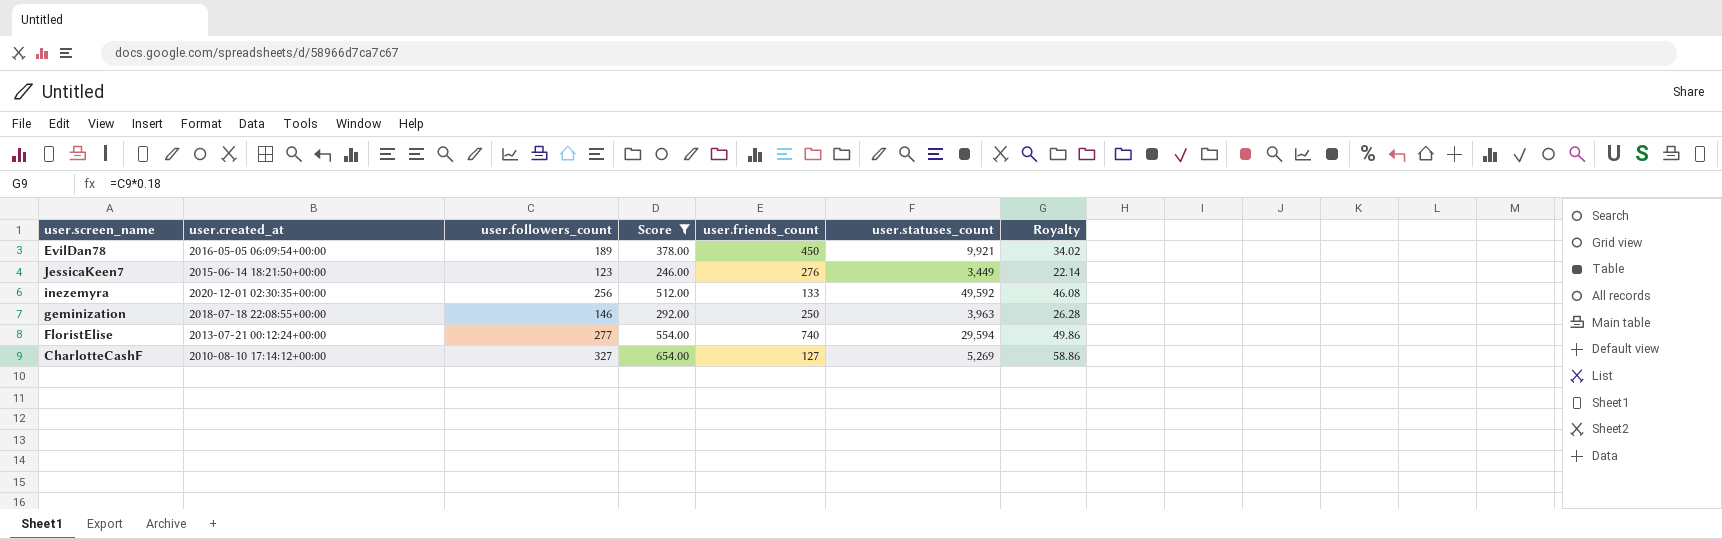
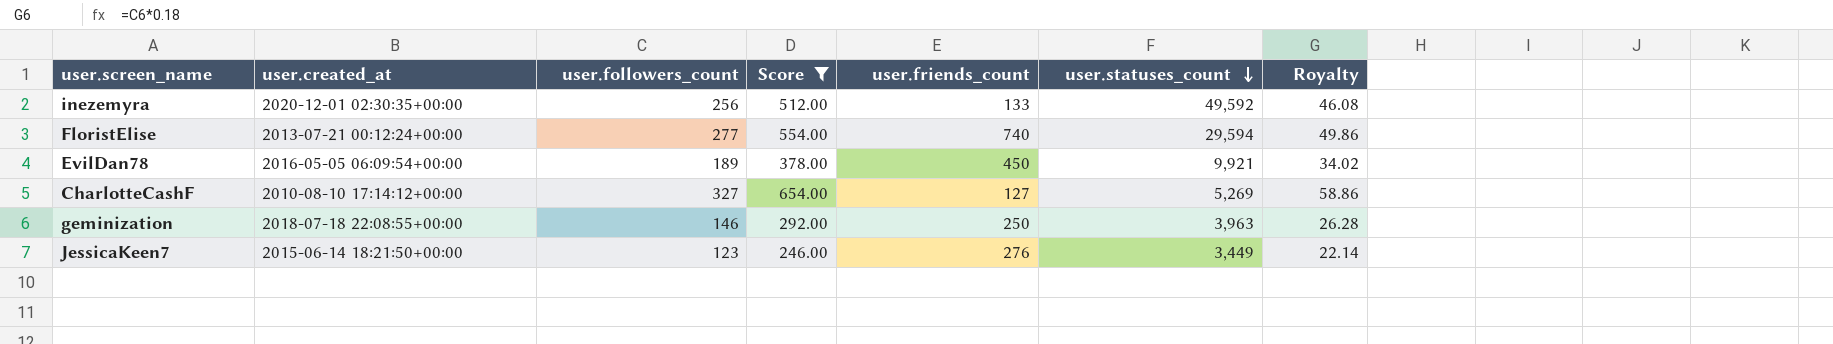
row order: none -> user.statuses_count descending

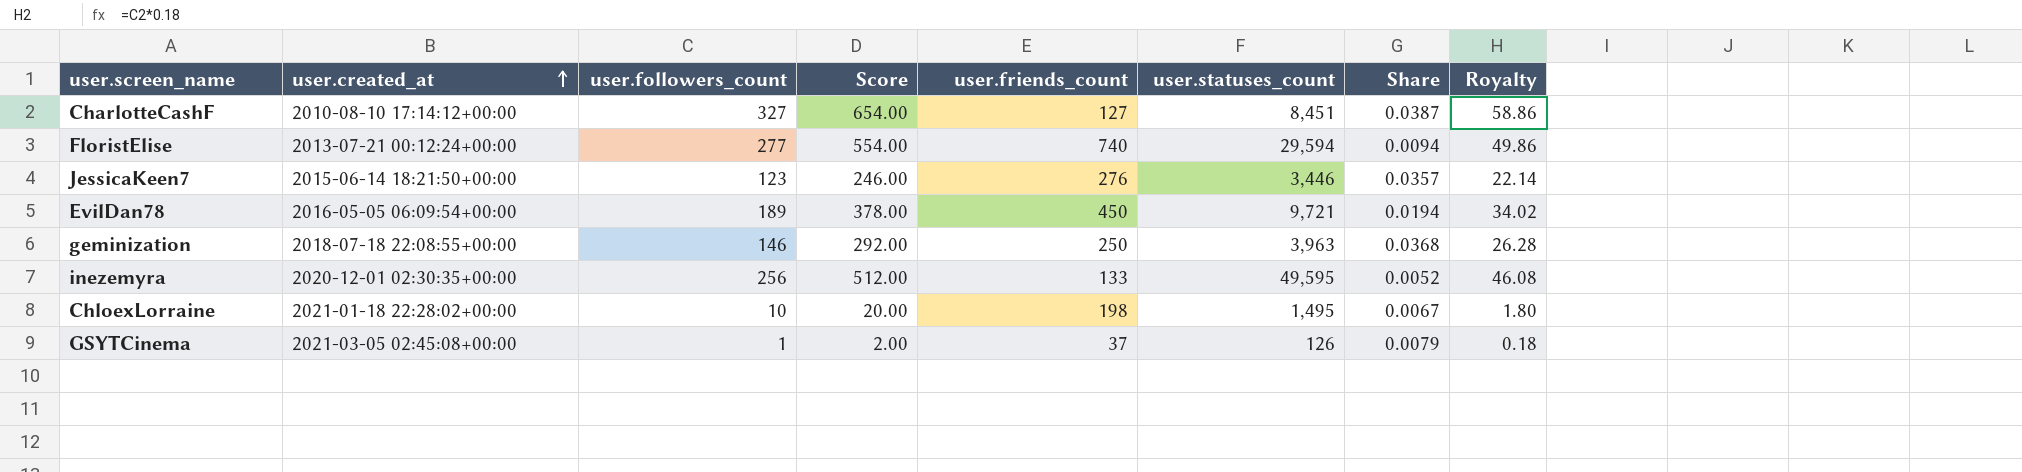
filter: Score >= 246.00 -> none
row order: user.statuses_count descending -> user.created_at ascending
column Share | formula: none -> [user.followers_count] / [user.statuses_count]
CharlotteCashF | user.statuses_count: 5,269 -> 8,451
JessicaKeen7 | user.statuses_count: 3,449 -> 3,446
EvilDan78 | user.statuses_count: 9,921 -> 9,721
inezemyra | user.statuses_count: 49,592 -> 49,595

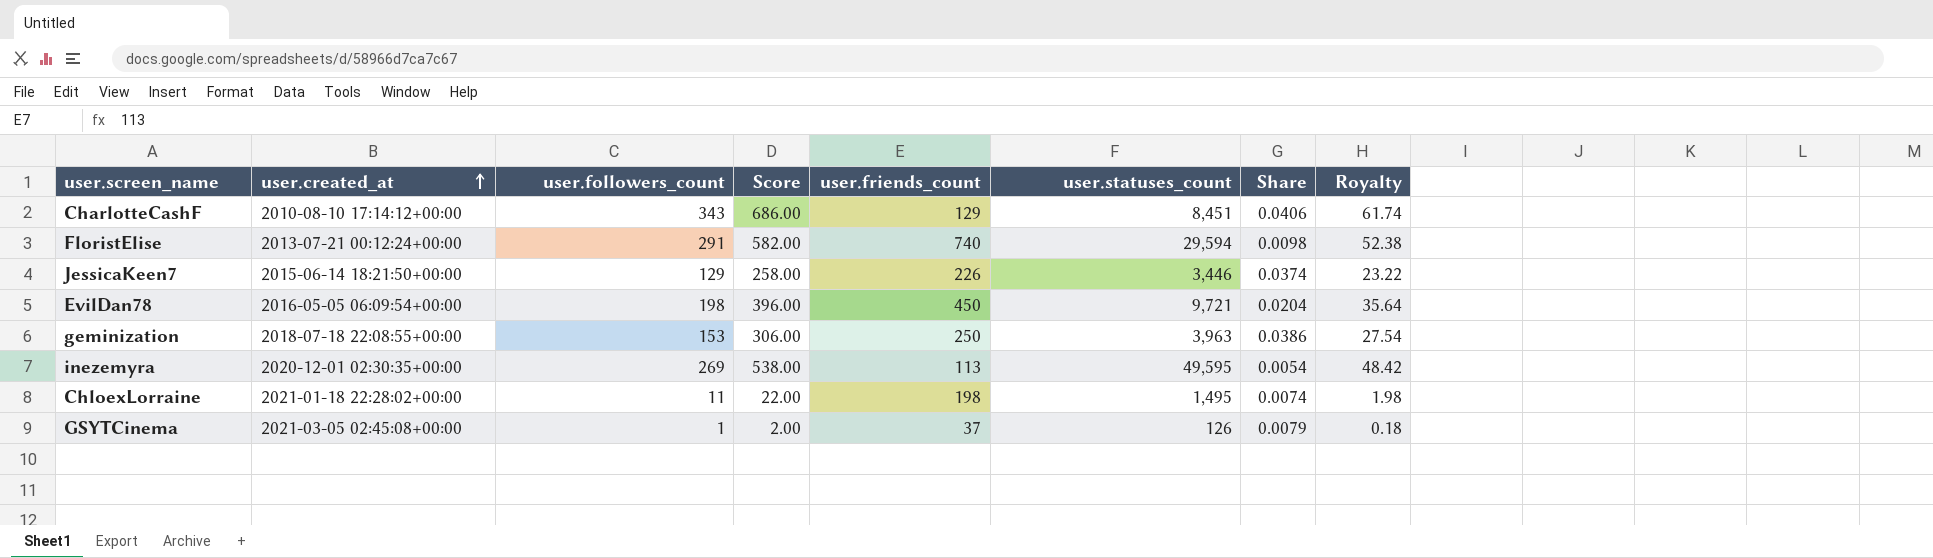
CharlotteCashF | user.followers_count: 327 -> 343
CharlotteCashF | Score: 654.00 -> 686.00
CharlotteCashF | user.friends_count: 127 -> 129
CharlotteCashF | Share: 0.0387 -> 0.0406
CharlotteCashF | Royalty: 58.86 -> 61.74
FloristElise | user.followers_count: 277 -> 291
FloristElise | Score: 554.00 -> 582.00
FloristElise | Share: 0.0094 -> 0.0098
FloristElise | Royalty: 49.86 -> 52.38
JessicaKeen7 | user.followers_count: 123 -> 129
JessicaKeen7 | Score: 246.00 -> 258.00
JessicaKeen7 | user.friends_count: 276 -> 226
JessicaKeen7 | Share: 0.0357 -> 0.0374
JessicaKeen7 | Royalty: 22.14 -> 23.22
EvilDan78 | user.followers_count: 189 -> 198
EvilDan78 | Score: 378.00 -> 396.00
EvilDan78 | Share: 0.0194 -> 0.0204
EvilDan78 | Royalty: 34.02 -> 35.64
geminization | user.followers_count: 146 -> 153
geminization | Score: 292.00 -> 306.00
geminization | Share: 0.0368 -> 0.0386
geminization | Royalty: 26.28 -> 27.54
inezemyra | user.followers_count: 256 -> 269
inezemyra | Score: 512.00 -> 538.00
inezemyra | user.friends_count: 133 -> 113
inezemyra | Share: 0.0052 -> 0.0054
inezemyra | Royalty: 46.08 -> 48.42
ChloexLorraine | user.followers_count: 10 -> 11
ChloexLorraine | Score: 20.00 -> 22.00
ChloexLorraine | Share: 0.0067 -> 0.0074
ChloexLorraine | Royalty: 1.80 -> 1.98

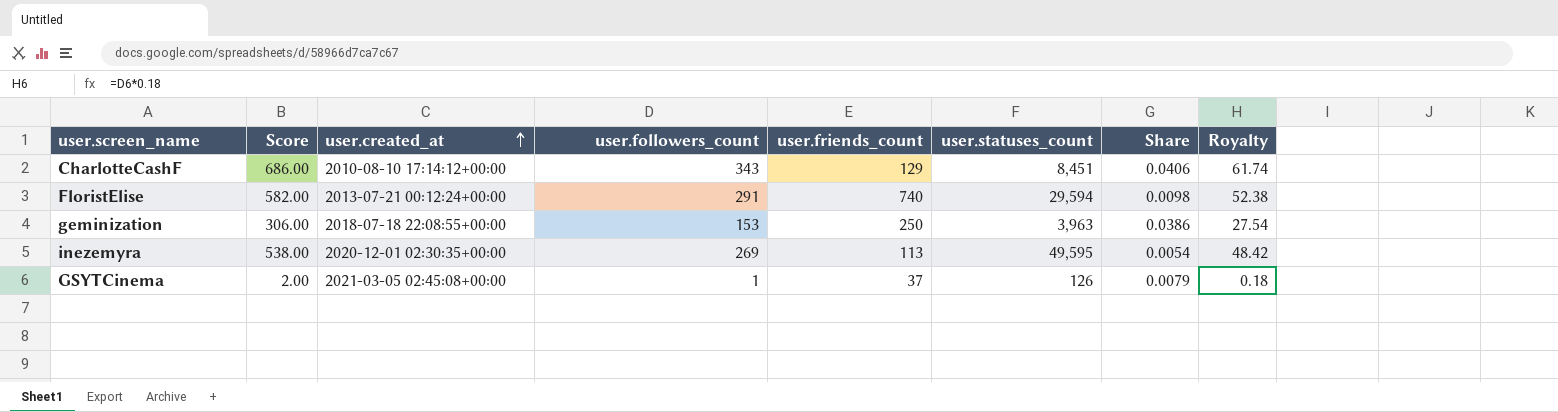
column Score | position: 4 -> 2
row JessicaKeen7: 2015-06-14 18:21:50+00:00 | 129 | 258.00 | 226 | 3,446 | 0.0374 | 23.22 -> none
row EvilDan78: 2016-05-05 06:09:54+00:00 | 198 | 396.00 | 450 | 9,721 | 0.0204 | 35.64 -> none
row ChloexLorraine: 2021-01-18 22:28:02+00:00 | 11 | 22.00 | 198 | 1,495 | 0.0074 | 1.98 -> none

